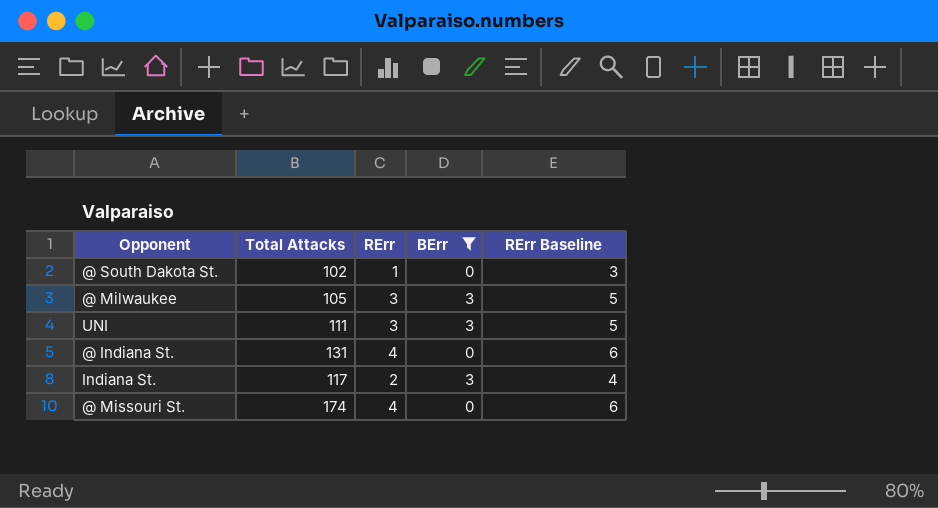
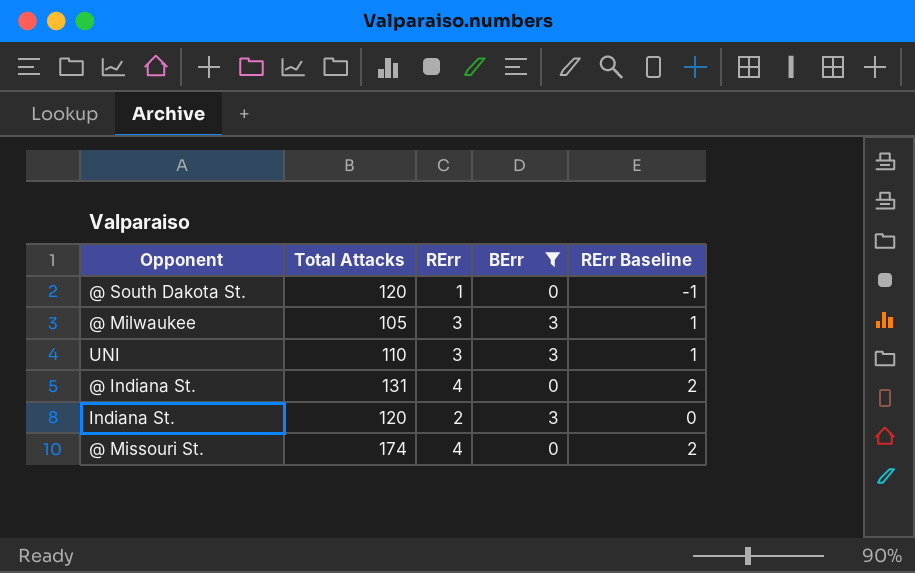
column RErr Baseline | formula: [RErr] + 2 -> [RErr] - 2
@ South Dakota St. | Total Attacks: 102 -> 120
UNI | Total Attacks: 111 -> 110
Indiana St. | Total Attacks: 117 -> 120

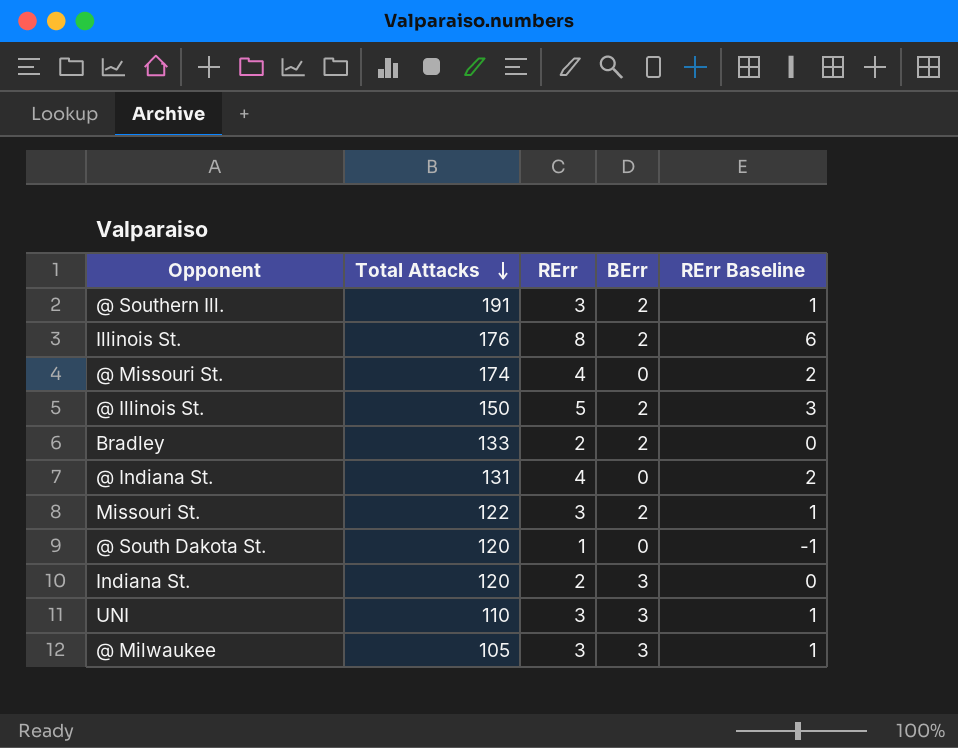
filter: BErr != 2 -> none
row order: none -> Total Attacks descending

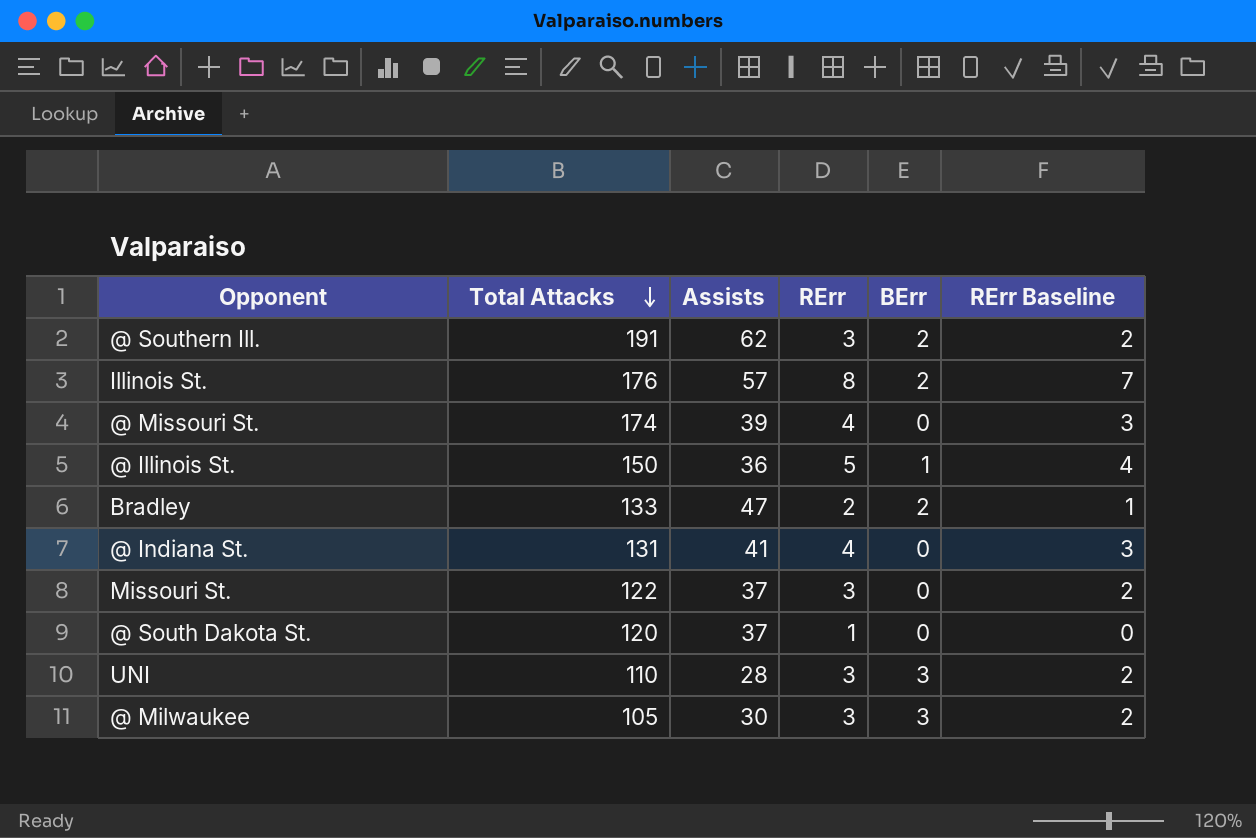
column Assists | position: none -> 3
column RErr Baseline | formula: [RErr] - 2 -> [RErr] - 1
row Indiana St.: 120 | 2 | 3 | 0 -> none
@ Illinois St. | BErr: 2 -> 1
Missouri St. | BErr: 2 -> 0

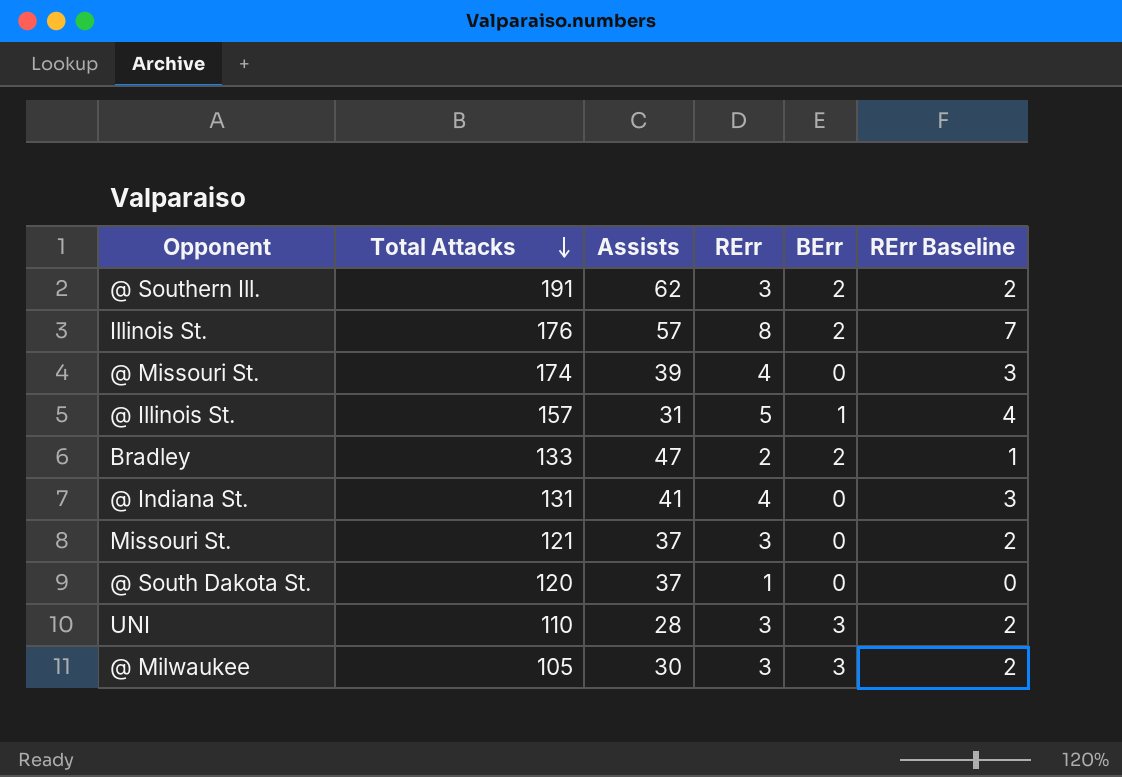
@ Illinois St. | Total Attacks: 150 -> 157
@ Illinois St. | Assists: 36 -> 31
Missouri St. | Total Attacks: 122 -> 121

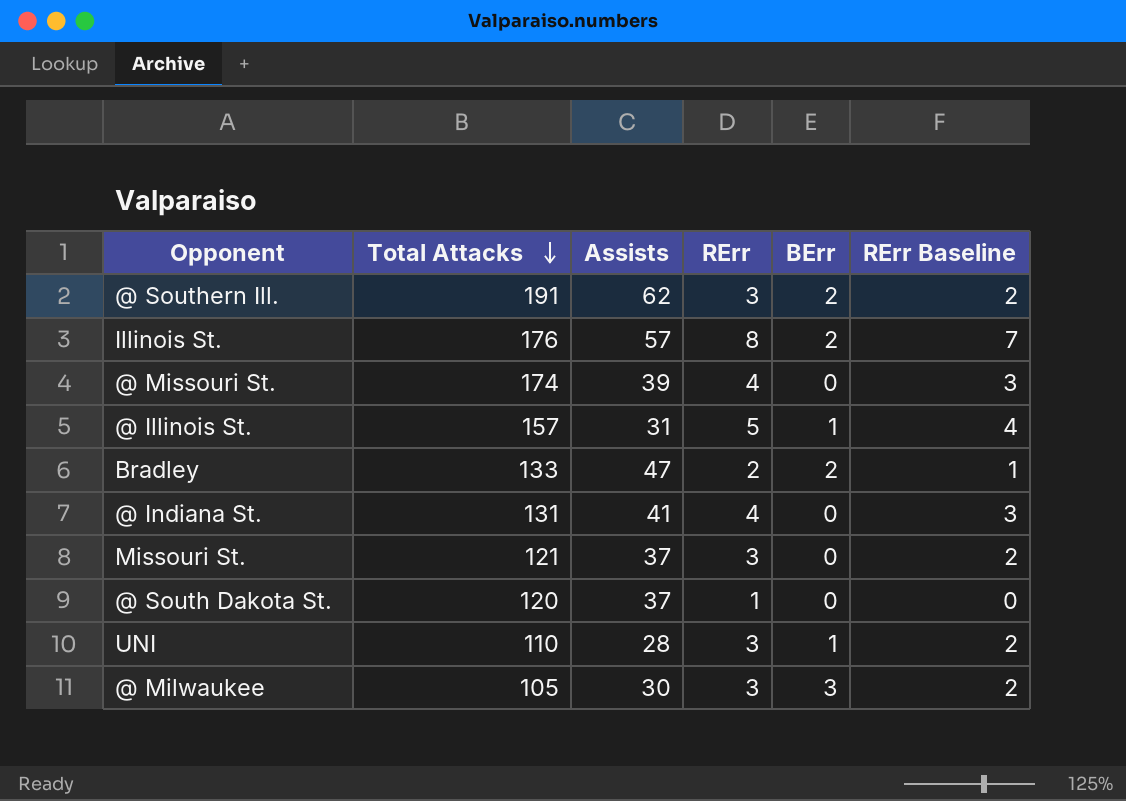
UNI | BErr: 3 -> 1

